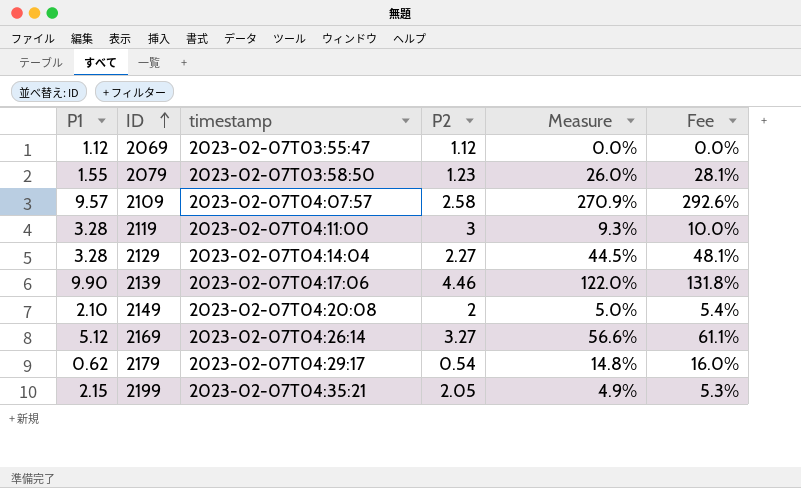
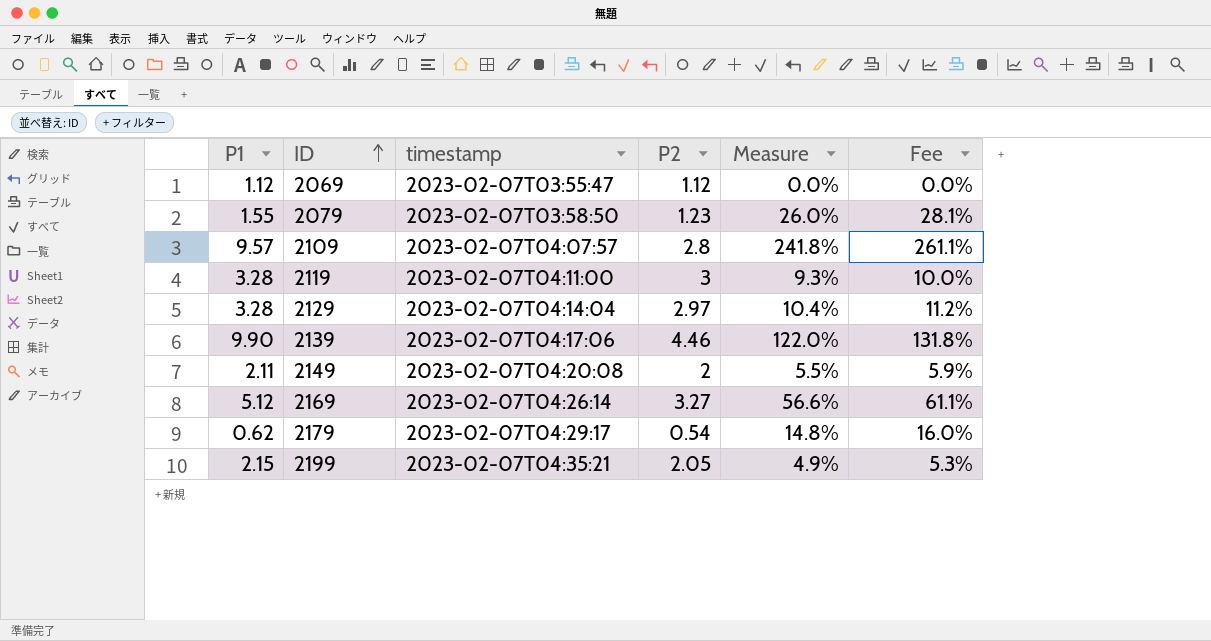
2109 | P2: 2.58 -> 2.8
2109 | Measure: 270.9% -> 241.8%
2109 | Fee: 292.6% -> 261.1%
2129 | P2: 2.27 -> 2.97
2129 | Measure: 44.5% -> 10.4%
2129 | Fee: 48.1% -> 11.2%
2149 | P1: 2.10 -> 2.11
2149 | Measure: 5.0% -> 5.5%
2149 | Fee: 5.4% -> 5.9%

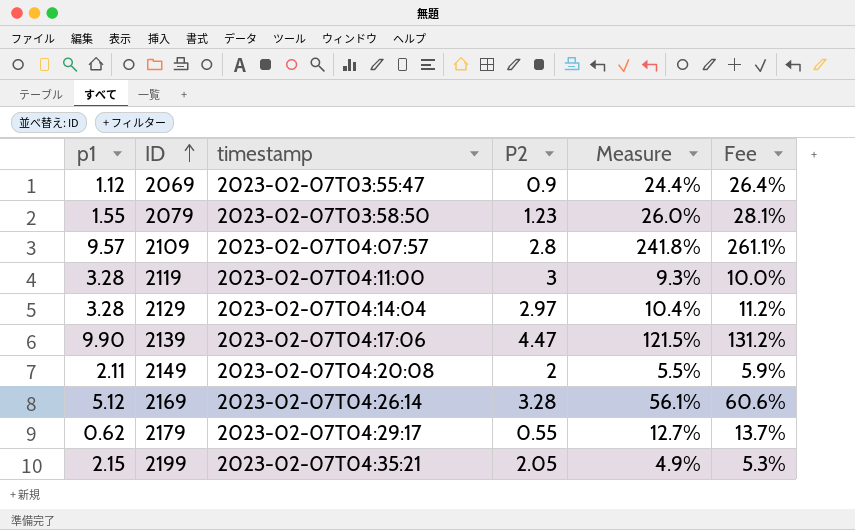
column name: P1 -> p1
2069 | P2: 1.12 -> 0.9
2069 | Measure: 0.0% -> 24.4%
2069 | Fee: 0.0% -> 26.4%
2139 | P2: 4.46 -> 4.47
2139 | Measure: 122.0% -> 121.5%
2139 | Fee: 131.8% -> 131.2%
2169 | P2: 3.27 -> 3.28
2169 | Measure: 56.6% -> 56.1%
2169 | Fee: 61.1% -> 60.6%
2179 | P2: 0.54 -> 0.55
2179 | Measure: 14.8% -> 12.7%
2179 | Fee: 16.0% -> 13.7%

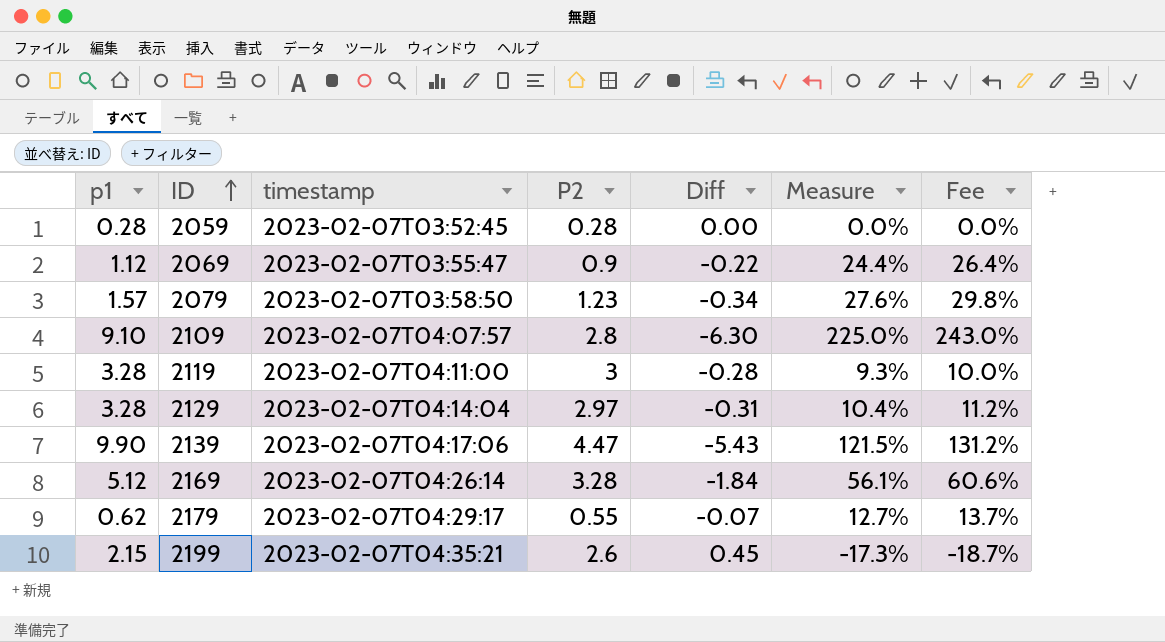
column Diff | formula: none -> [P2] - [p1]
row 2149: 2.11 | 2023-02-07T04:20:08 | 2 | 5.5% | 5.9% -> none
row 2059: none -> 0.28 | 2023-02-07T03:52:45 | 0.28 | 0.00 | 0.0% | 0.0%
2079 | p1: 1.55 -> 1.57
2079 | Measure: 26.0% -> 27.6%
2079 | Fee: 28.1% -> 29.8%
2109 | p1: 9.57 -> 9.10
2109 | Measure: 241.8% -> 225.0%
2109 | Fee: 261.1% -> 243.0%
2199 | P2: 2.05 -> 2.6
2199 | Measure: 4.9% -> -17.3%
2199 | Fee: 5.3% -> -18.7%

